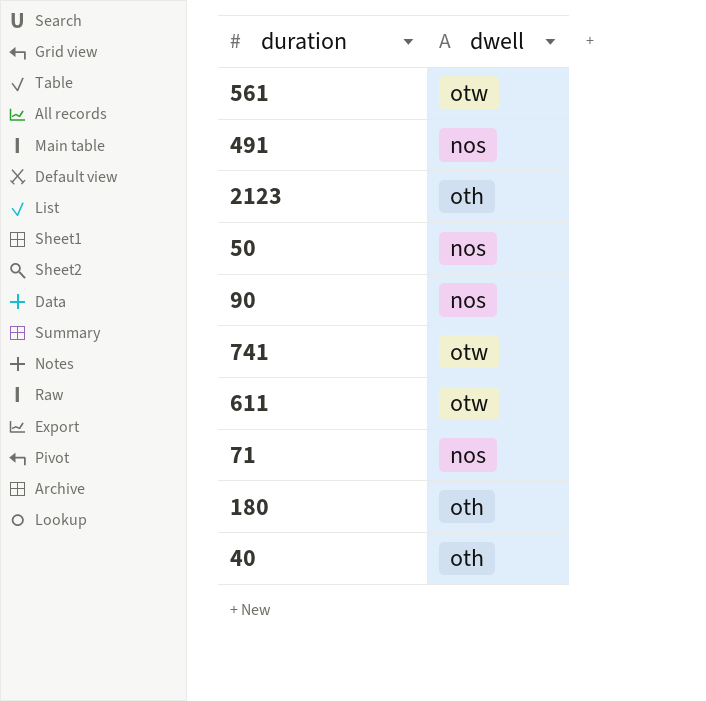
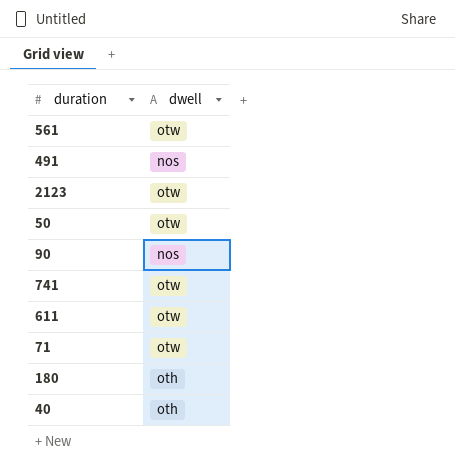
2123 | dwell: oth -> otw
50 | dwell: nos -> otw
71 | dwell: nos -> otw

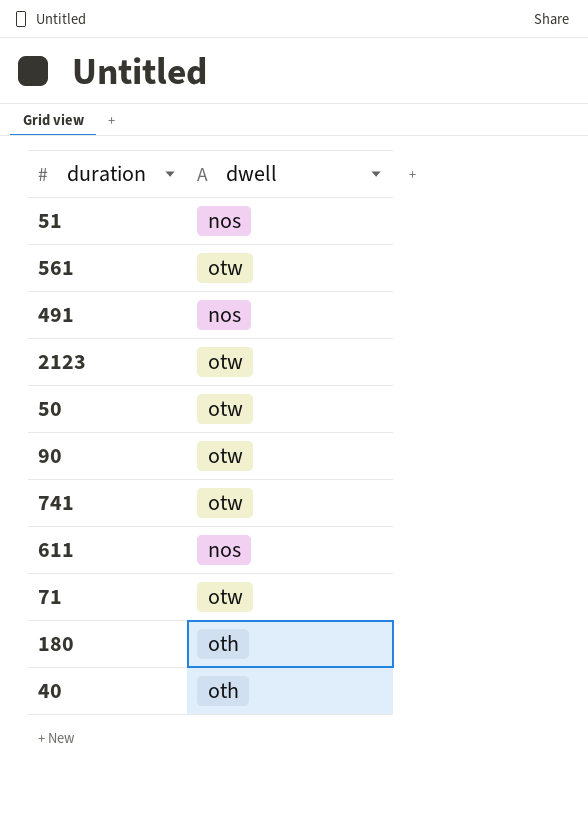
row 51: none -> nos
90 | dwell: nos -> otw
611 | dwell: otw -> nos

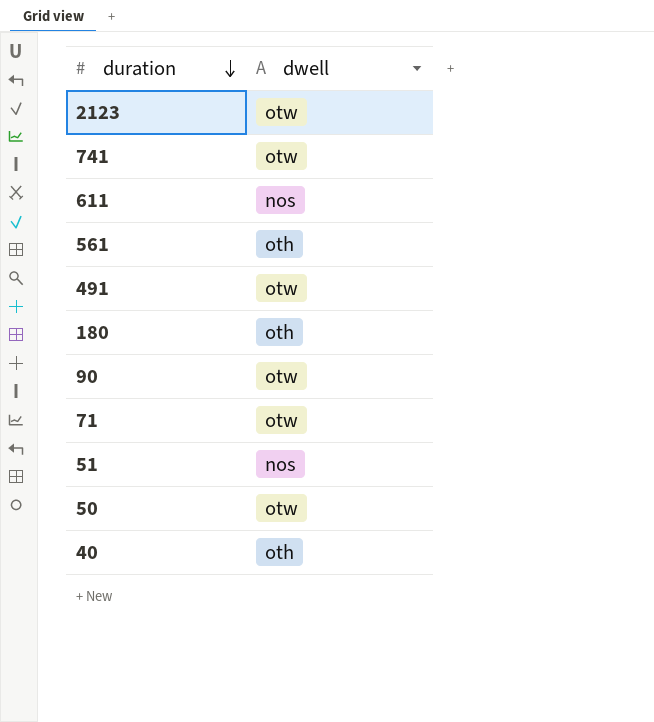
row order: none -> duration descending
561 | dwell: otw -> oth
491 | dwell: nos -> otw

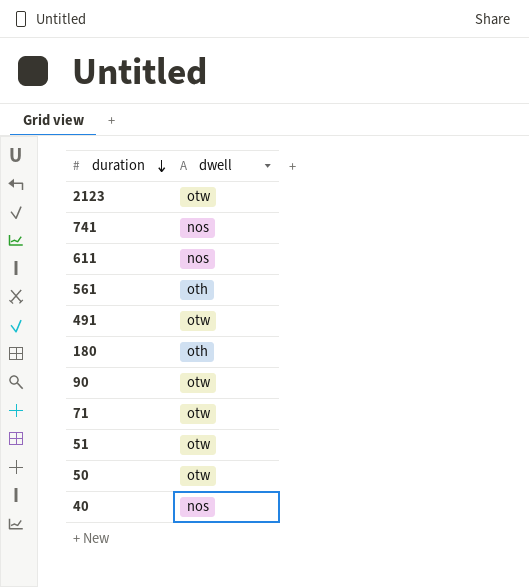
741 | dwell: otw -> nos
51 | dwell: nos -> otw
40 | dwell: oth -> nos

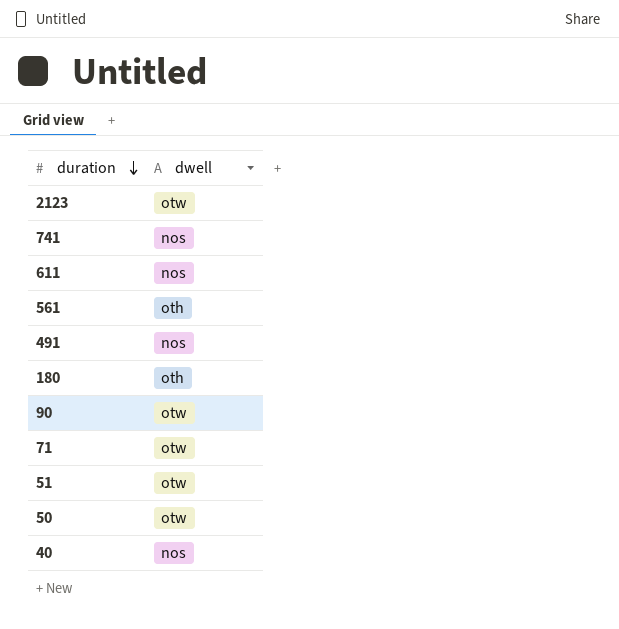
491 | dwell: otw -> nos

